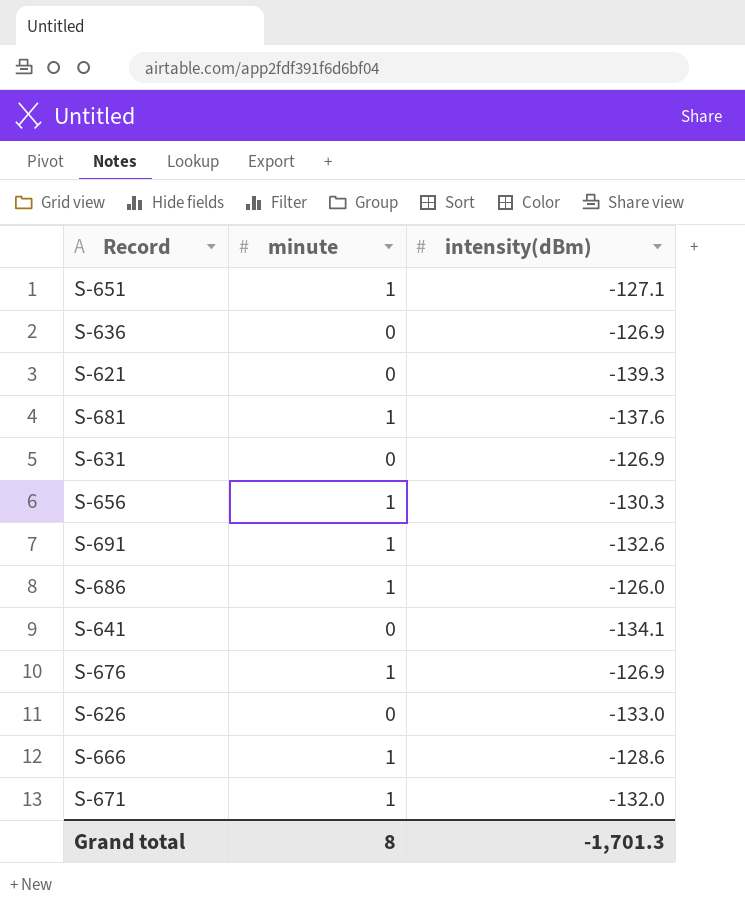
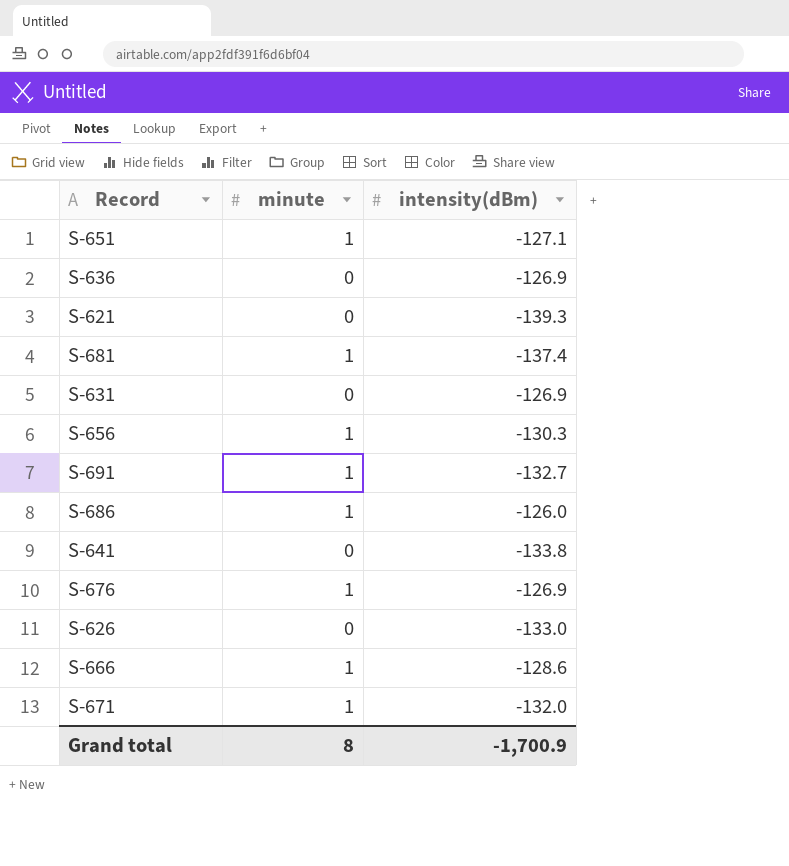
S-681 | intensity(dBm): -137.6 -> -137.4
S-691 | intensity(dBm): -132.6 -> -132.7
S-641 | intensity(dBm): -134.1 -> -133.8
Grand total | intensity(dBm): -1,701.3 -> -1,700.9

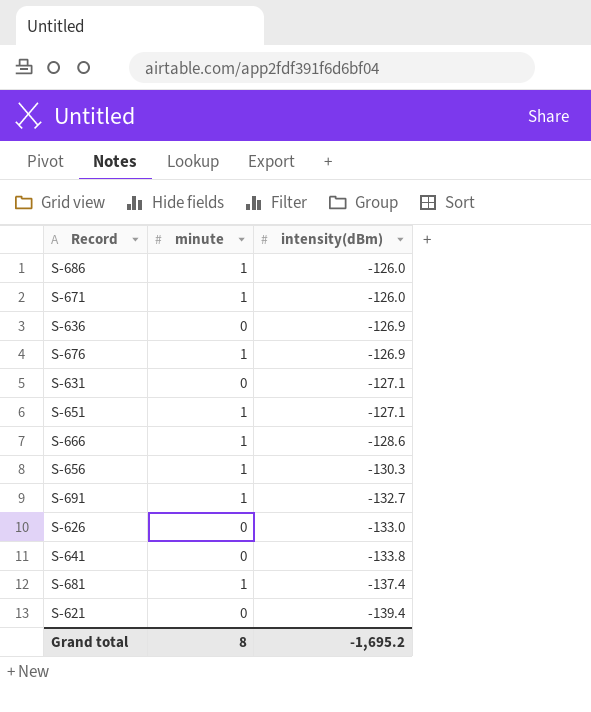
row order: none -> intensity(dBm) descending
S-671 | intensity(dBm): -132.0 -> -126.0
S-631 | intensity(dBm): -126.9 -> -127.1
S-621 | intensity(dBm): -139.3 -> -139.4
Grand total | intensity(dBm): -1,700.9 -> -1,695.2

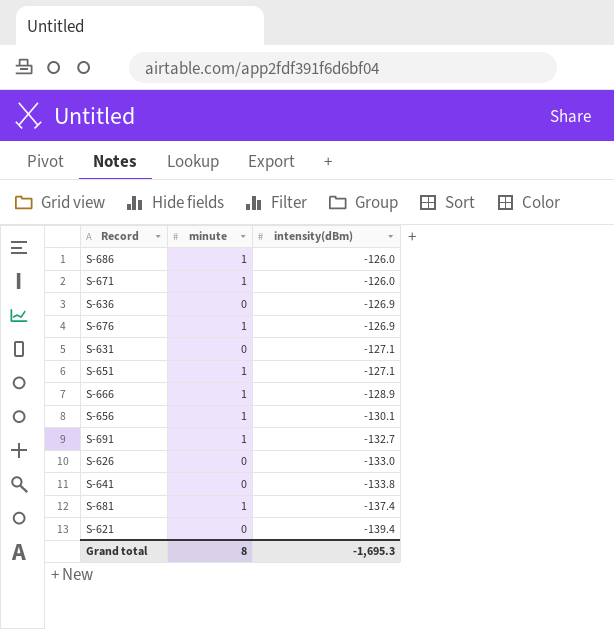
S-666 | intensity(dBm): -128.6 -> -128.9
S-656 | intensity(dBm): -130.3 -> -130.1
Grand total | intensity(dBm): -1,695.2 -> -1,695.3

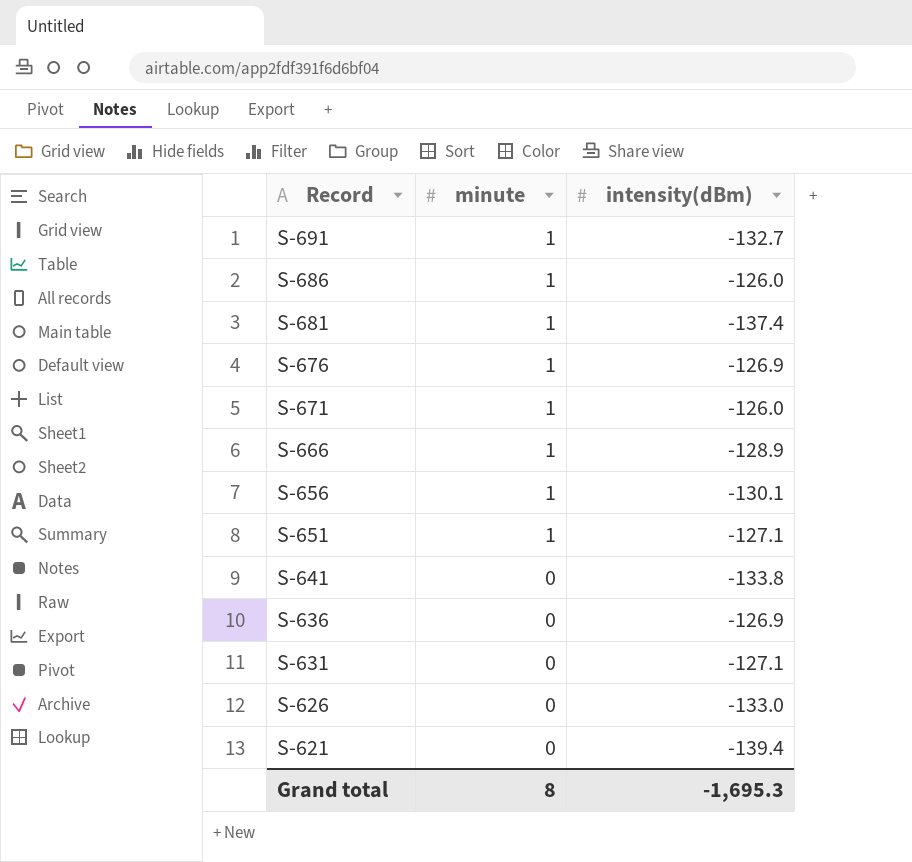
row order: intensity(dBm) descending -> Record descending

